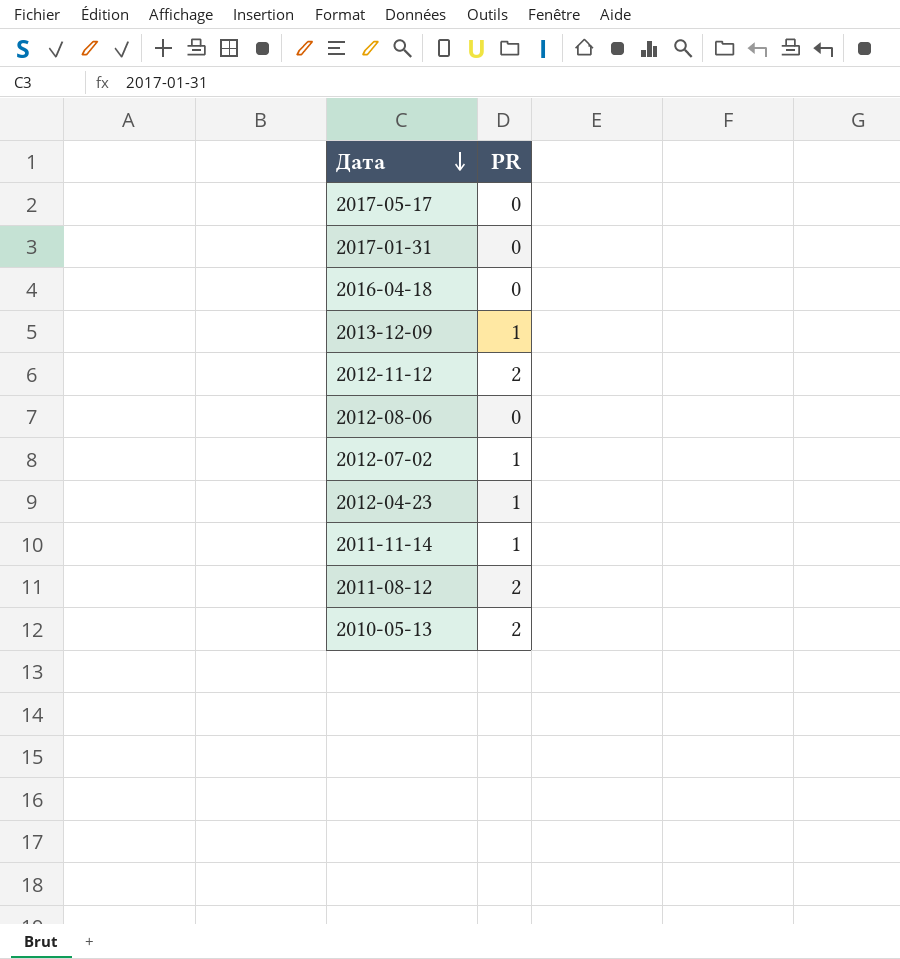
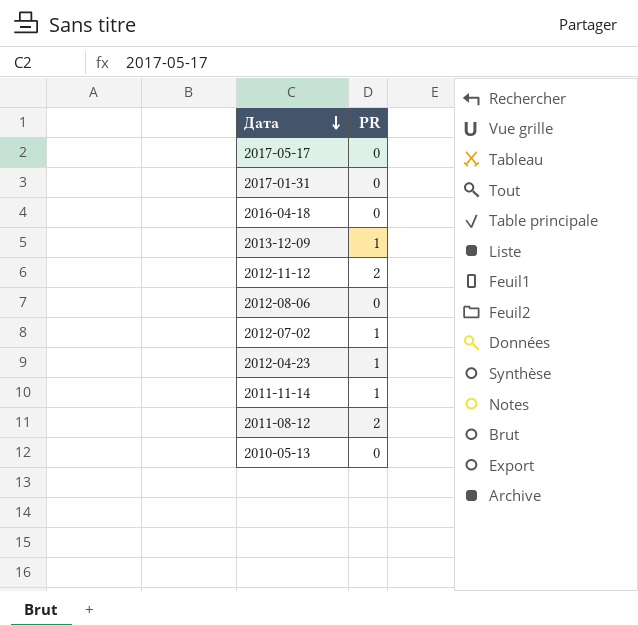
2010-05-13 | PR: 2 -> 0

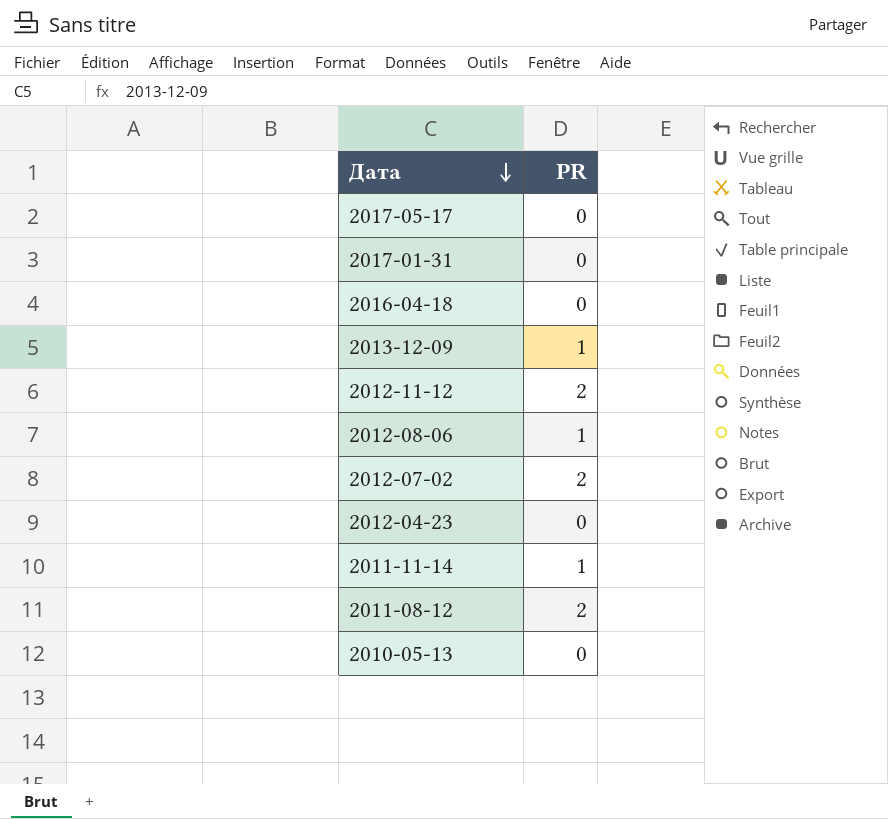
2012-08-06 | PR: 0 -> 1
2012-07-02 | PR: 1 -> 2
2012-04-23 | PR: 1 -> 0

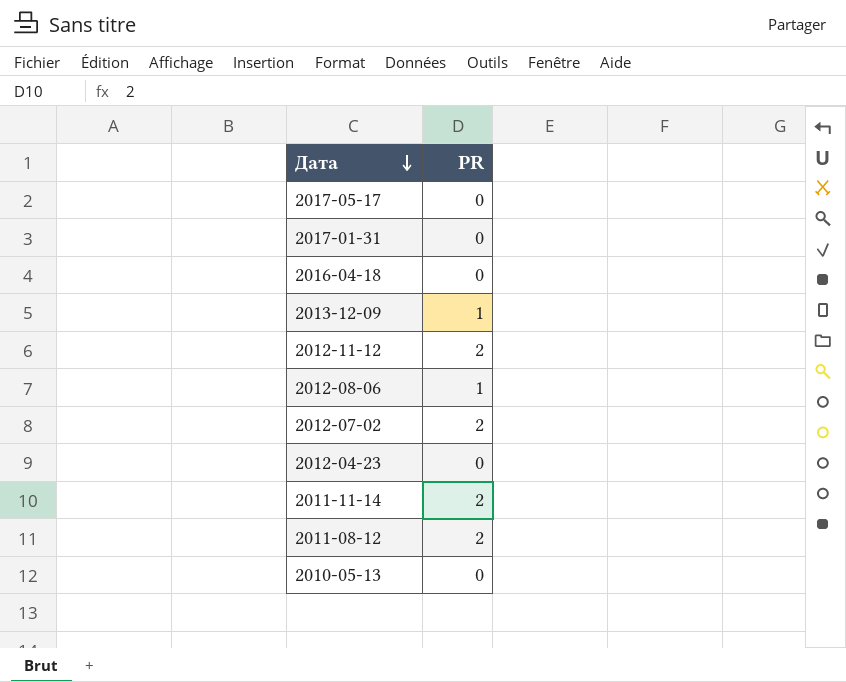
2011-11-14 | PR: 1 -> 2

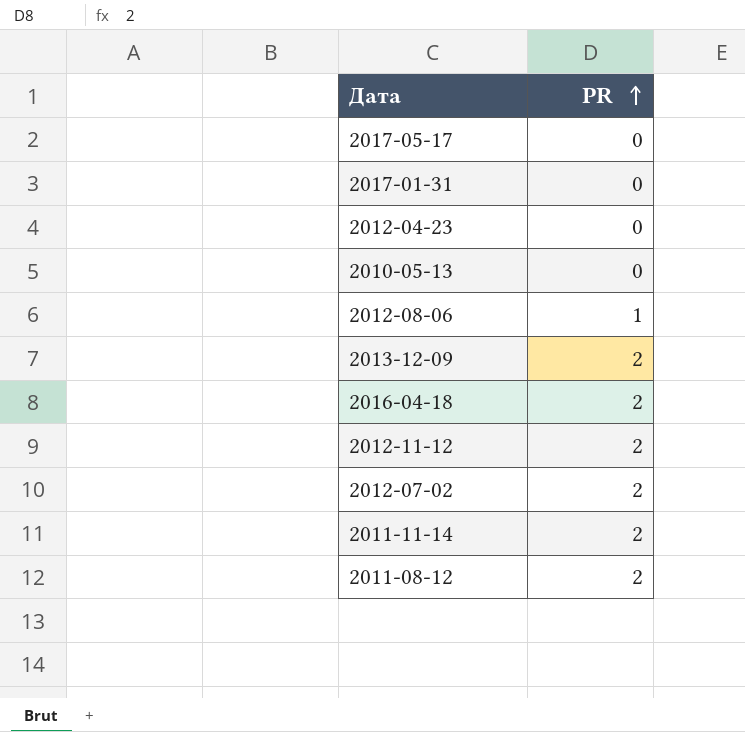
row order: Дата descending -> PR ascending
2013-12-09 | PR: 1 -> 2
2016-04-18 | PR: 0 -> 2

